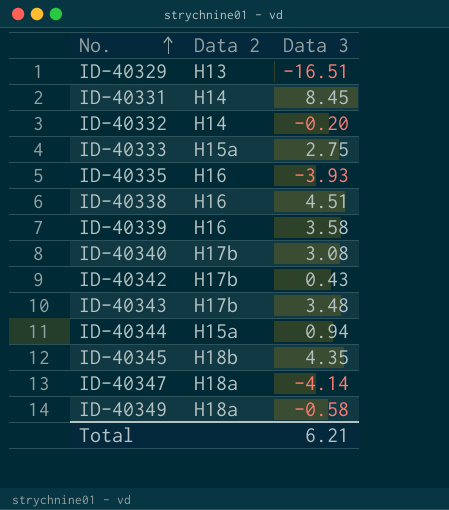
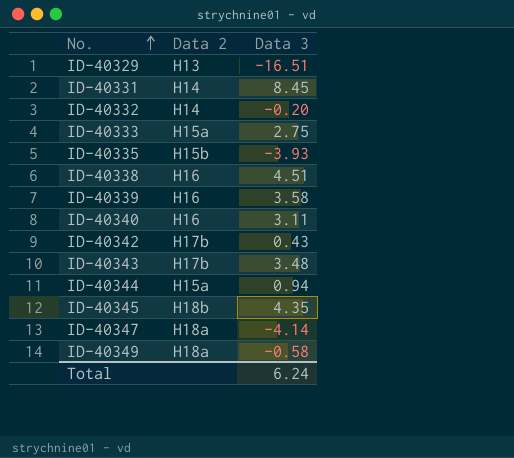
ID-40335 | Data 2: H16 -> H15b
ID-40340 | Data 2: H17b -> H16
ID-40340 | Data 3: 3.08 -> 3.11
Total | Data 3: 6.21 -> 6.24

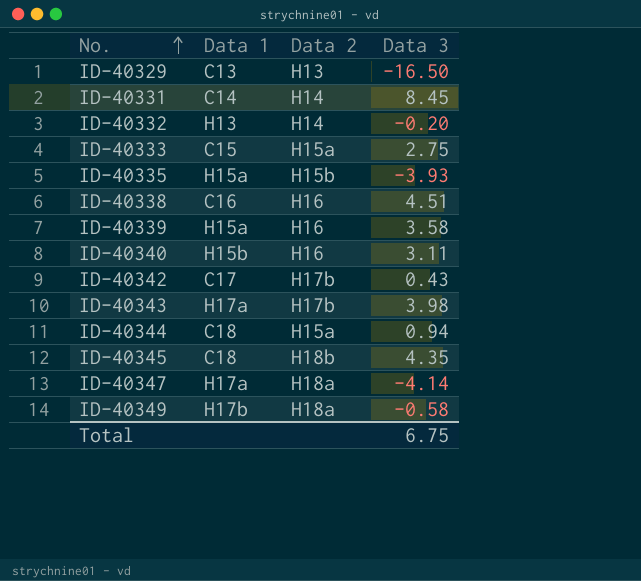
column Data 1 | position: none -> 2
ID-40329 | Data 3: -16.51 -> -16.50
ID-40343 | Data 3: 3.48 -> 3.98
Total | Data 3: 6.24 -> 6.75

